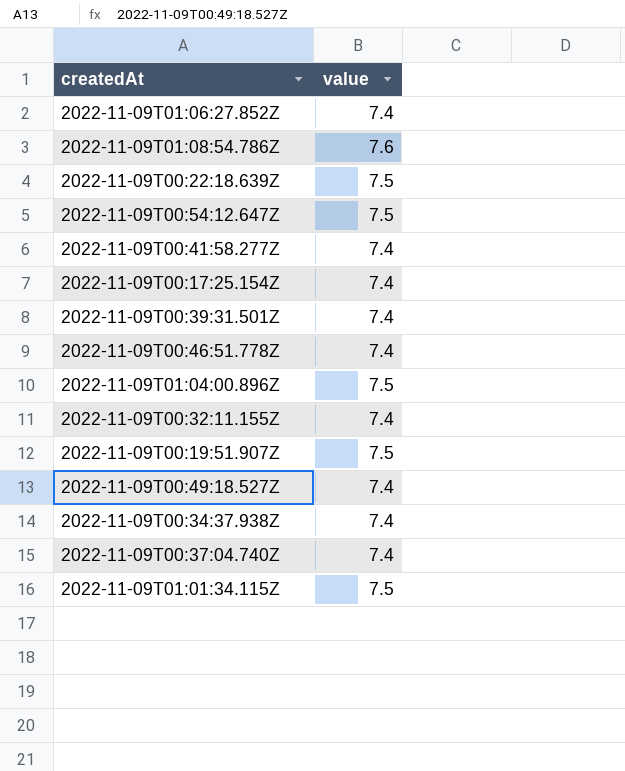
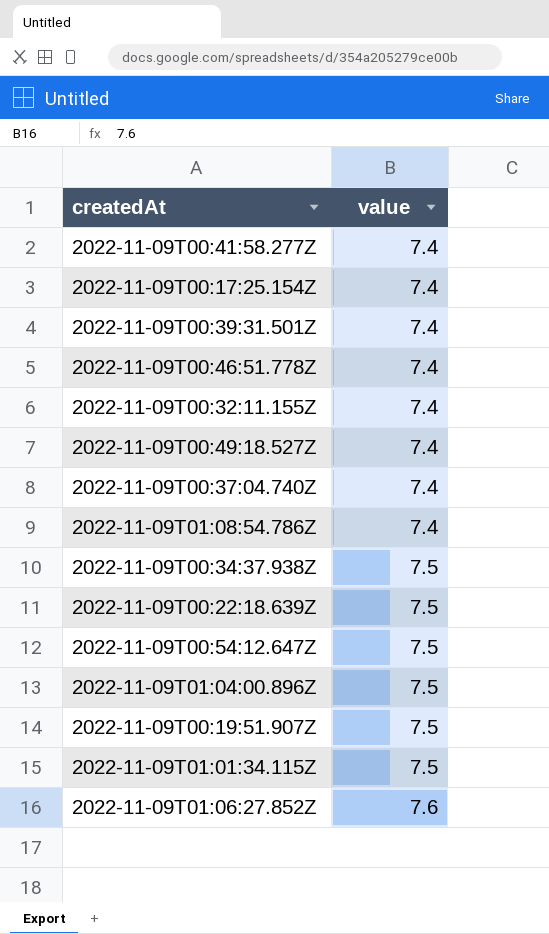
row order: none -> value ascending
2022-11-09T01:08:54.786Z | value: 7.6 -> 7.4
2022-11-09T00:34:37.938Z | value: 7.4 -> 7.5
2022-11-09T01:06:27.852Z | value: 7.4 -> 7.6

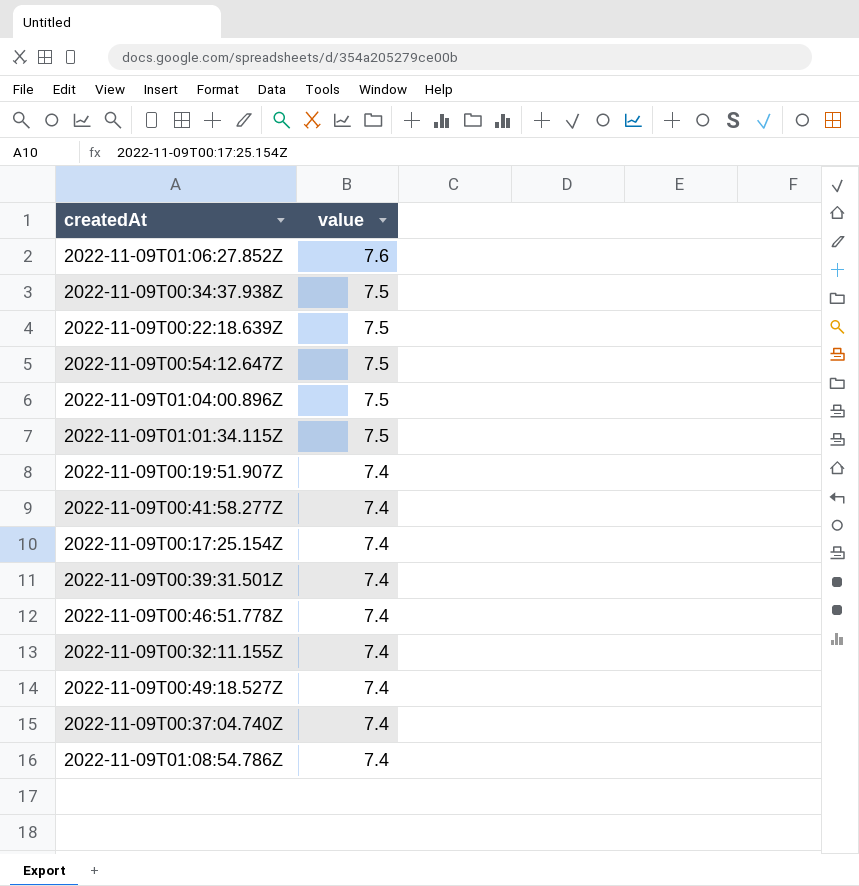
row order: value ascending -> value descending
2022-11-09T00:19:51.907Z | value: 7.5 -> 7.4

